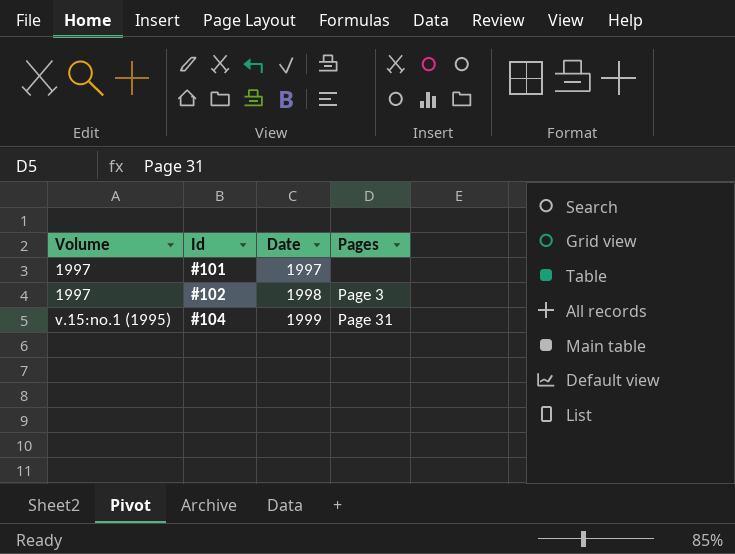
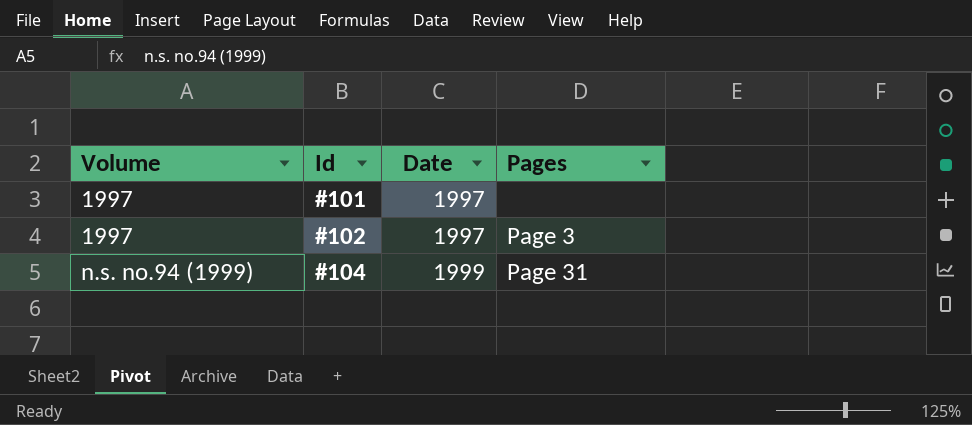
#102 | Date: 1998 -> 1997
#104 | Volume: v.15:no.1 (1995) -> n.s. no.94 (1999)

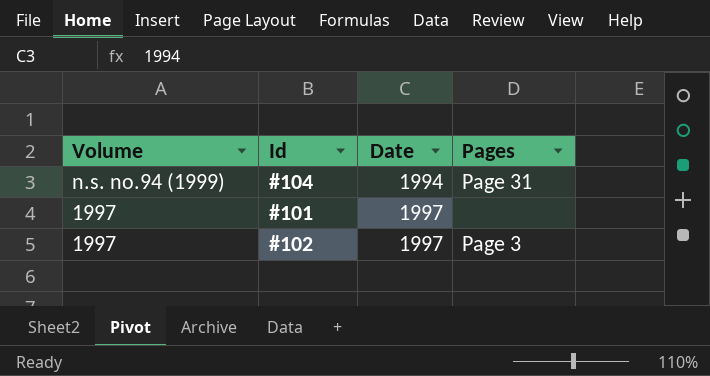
row order: Volume ascending -> Volume descending
#104 | Date: 1999 -> 1994

